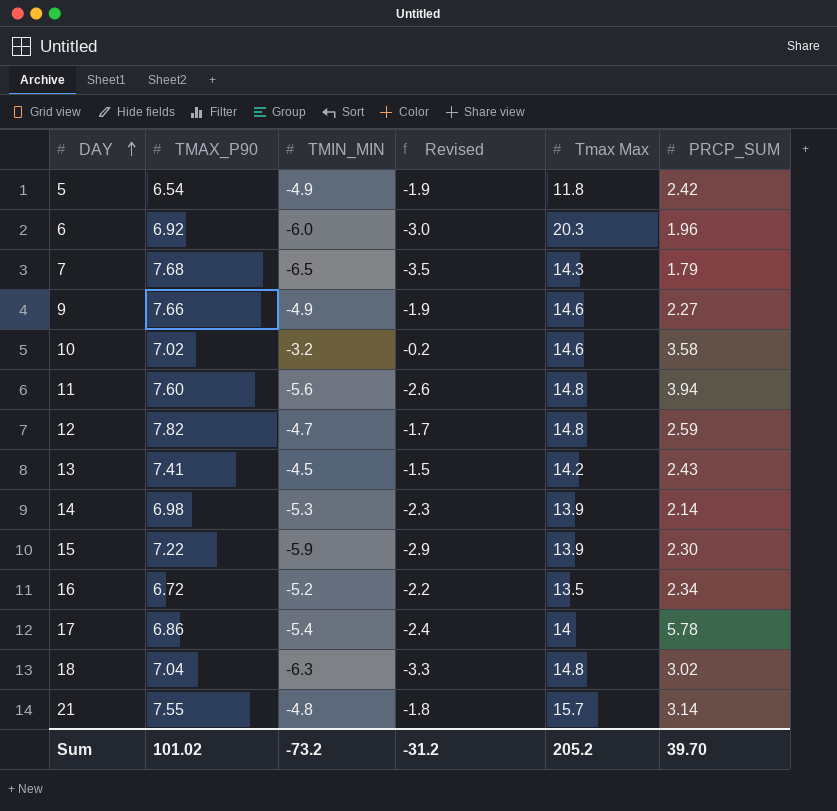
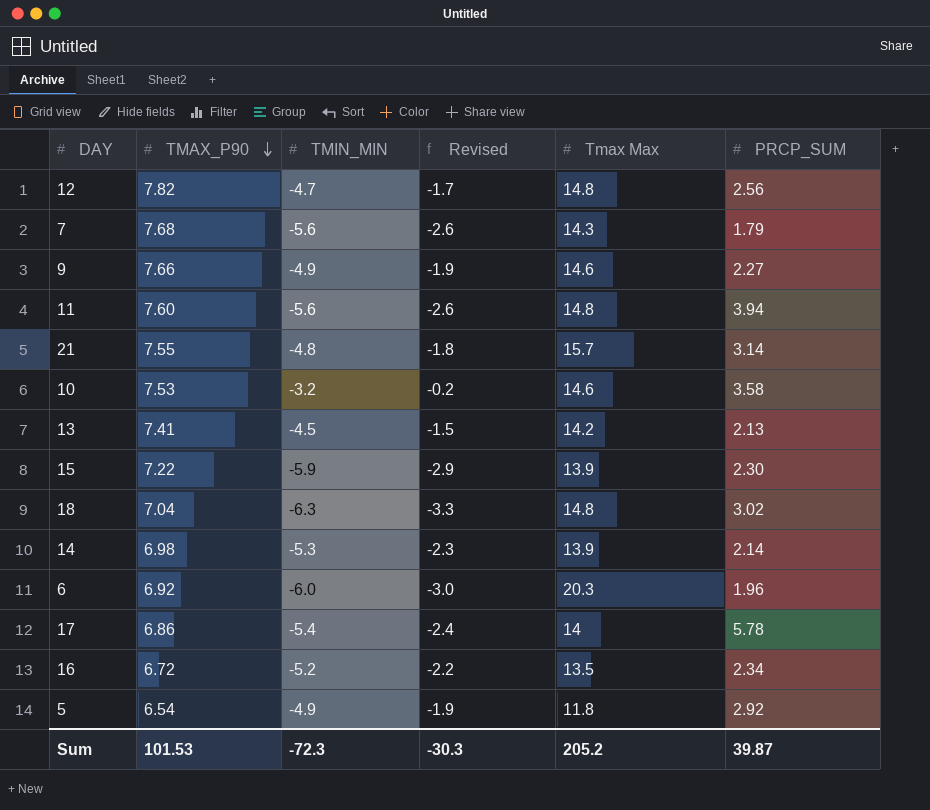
row order: DAY ascending -> TMAX_P90 descending
12 | PRCP_SUM: 2.59 -> 2.56
7 | TMIN_MIN: -6.5 -> -5.6
7 | Revised: -3.5 -> -2.6
10 | TMAX_P90: 7.02 -> 7.53
13 | PRCP_SUM: 2.43 -> 2.13
5 | PRCP_SUM: 2.42 -> 2.92
Sum | TMAX_P90: 101.02 -> 101.53
Sum | TMIN_MIN: -73.2 -> -72.3
Sum | Revised: -31.2 -> -30.3
Sum | PRCP_SUM: 39.70 -> 39.87

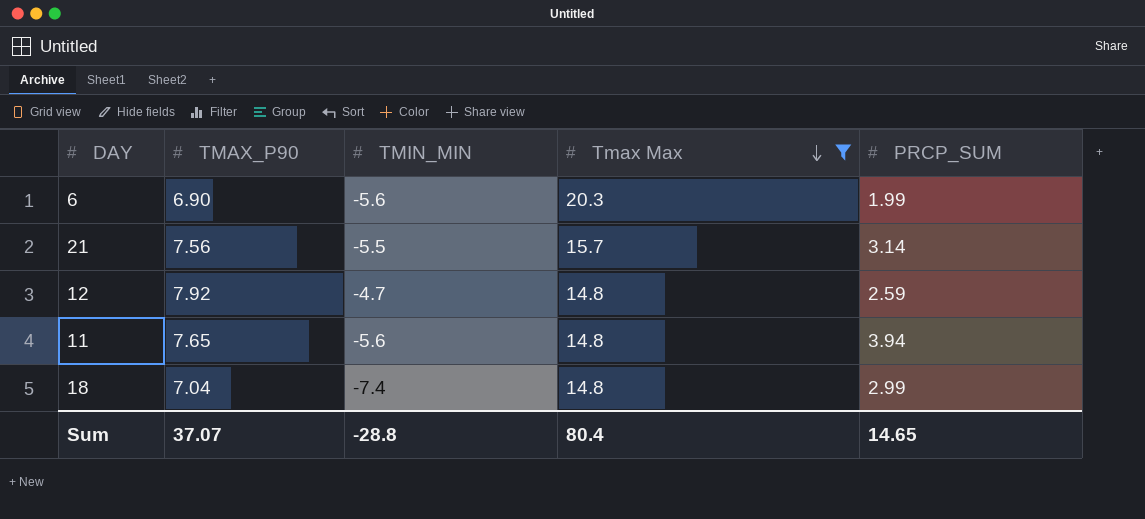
filter: none -> Tmax Max >= 14.8
row order: TMAX_P90 descending -> Tmax Max descending
column Revised | formula: [TMIN_MIN] + 3 -> none
6 | TMAX_P90: 6.92 -> 6.90
6 | TMIN_MIN: -6.0 -> -5.6
6 | PRCP_SUM: 1.96 -> 1.99
21 | TMAX_P90: 7.55 -> 7.56
21 | TMIN_MIN: -4.8 -> -5.5
12 | TMAX_P90: 7.82 -> 7.92
12 | PRCP_SUM: 2.56 -> 2.59
11 | TMAX_P90: 7.60 -> 7.65
18 | TMIN_MIN: -6.3 -> -7.4
18 | PRCP_SUM: 3.02 -> 2.99
Sum | TMAX_P90: 101.53 -> 37.07
Sum | TMIN_MIN: -72.3 -> -28.8
Sum | Tmax Max: 205.2 -> 80.4
Sum | PRCP_SUM: 39.87 -> 14.65

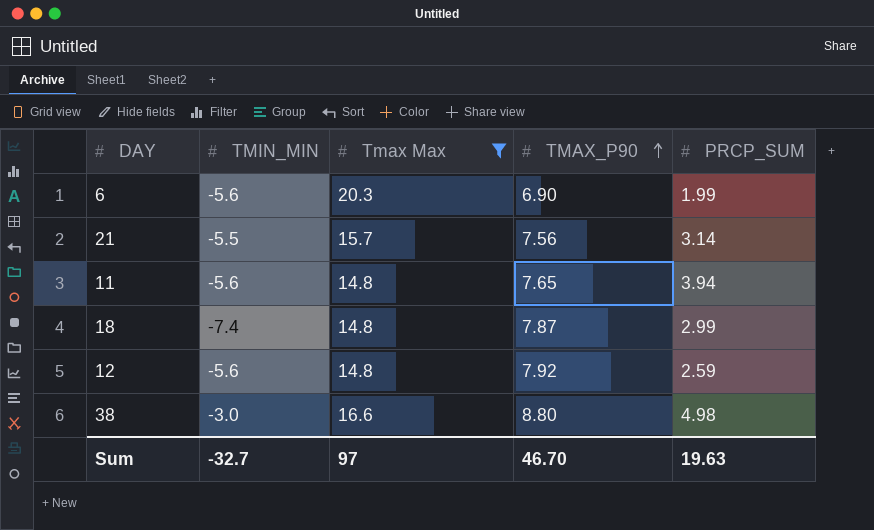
row order: Tmax Max descending -> TMAX_P90 ascending
column TMAX_P90 | position: 2 -> 4
18 | TMAX_P90: 7.04 -> 7.87
12 | TMIN_MIN: -4.7 -> -5.6
row 38: none -> -3.0 | 16.6 | 8.80 | 4.98
Sum | TMIN_MIN: -28.8 -> -32.7
Sum | Tmax Max: 80.4 -> 97
Sum | TMAX_P90: 37.07 -> 46.70
Sum | PRCP_SUM: 14.65 -> 19.63

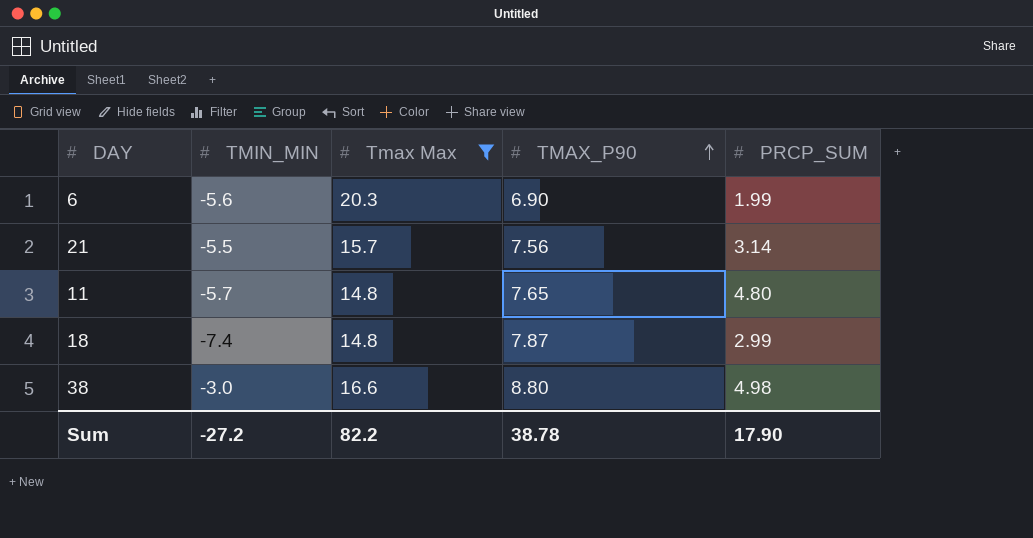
row 12: -5.6 | 14.8 | 7.92 | 2.59 -> none
11 | TMIN_MIN: -5.6 -> -5.7
11 | PRCP_SUM: 3.94 -> 4.80
Sum | TMIN_MIN: -32.7 -> -27.2
Sum | Tmax Max: 97 -> 82.2
Sum | TMAX_P90: 46.70 -> 38.78
Sum | PRCP_SUM: 19.63 -> 17.90

